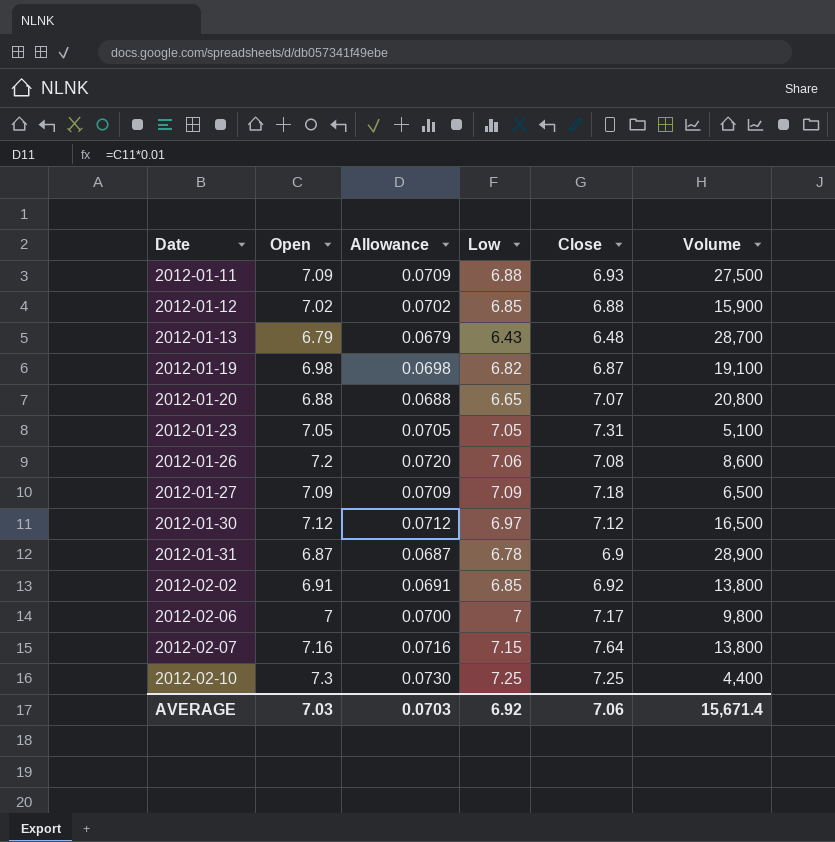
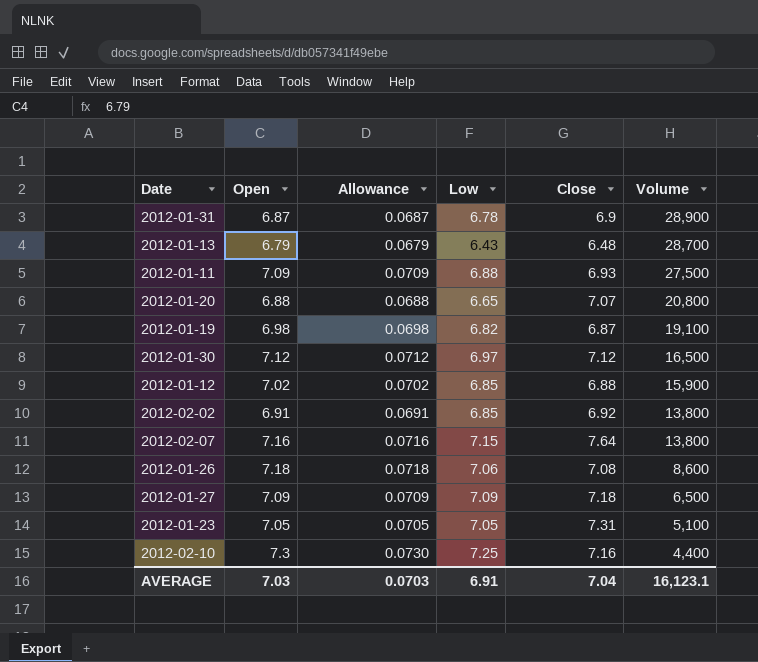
row order: Date ascending -> Volume descending
row 2012-02-06: 7 | 0.0700 | 7 | 7.17 | 9,800 -> none
2012-01-26 | Open: 7.2 -> 7.18
2012-01-26 | Allowance: 0.0720 -> 0.0718
2012-02-10 | Close: 7.25 -> 7.16
AVERAGE | Low: 6.92 -> 6.91
AVERAGE | Close: 7.06 -> 7.04
AVERAGE | Volume: 15,671.4 -> 16,123.1

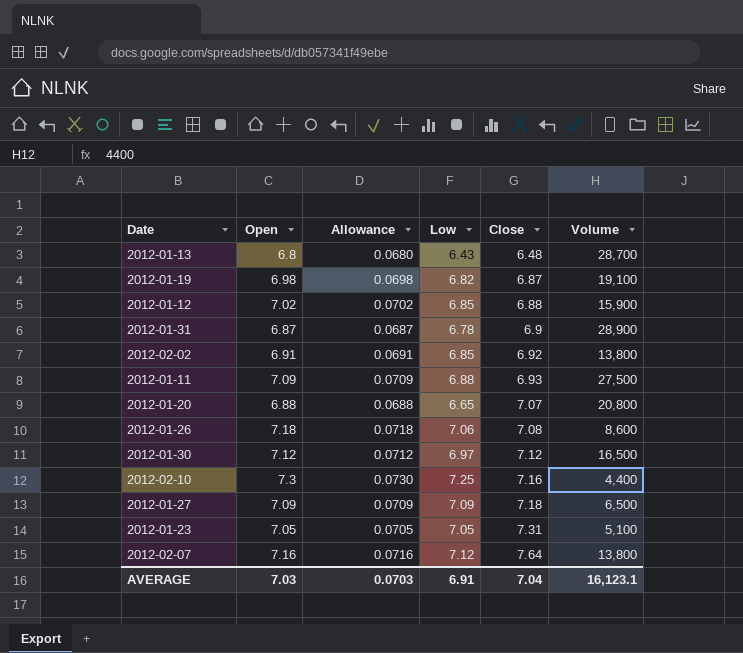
row order: Volume descending -> Close ascending
2012-01-13 | Open: 6.79 -> 6.8
2012-01-13 | Allowance: 0.0679 -> 0.0680
2012-02-07 | Low: 7.15 -> 7.12

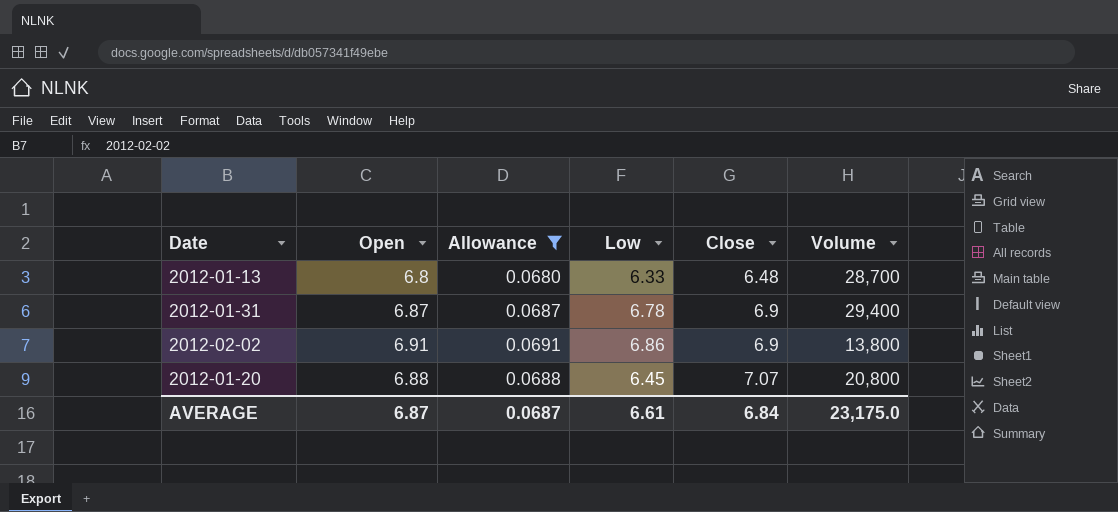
filter: none -> Allowance <= 0.0691
2012-01-13 | Low: 6.43 -> 6.33
2012-01-31 | Volume: 28,900 -> 29,400
2012-02-02 | Low: 6.85 -> 6.86
2012-02-02 | Close: 6.92 -> 6.9
2012-01-20 | Low: 6.65 -> 6.45
AVERAGE | Open: 7.03 -> 6.87
AVERAGE | Allowance: 0.0703 -> 0.0687
AVERAGE | Low: 6.91 -> 6.61
AVERAGE | Close: 7.04 -> 6.84
AVERAGE | Volume: 16,123.1 -> 23,175.0

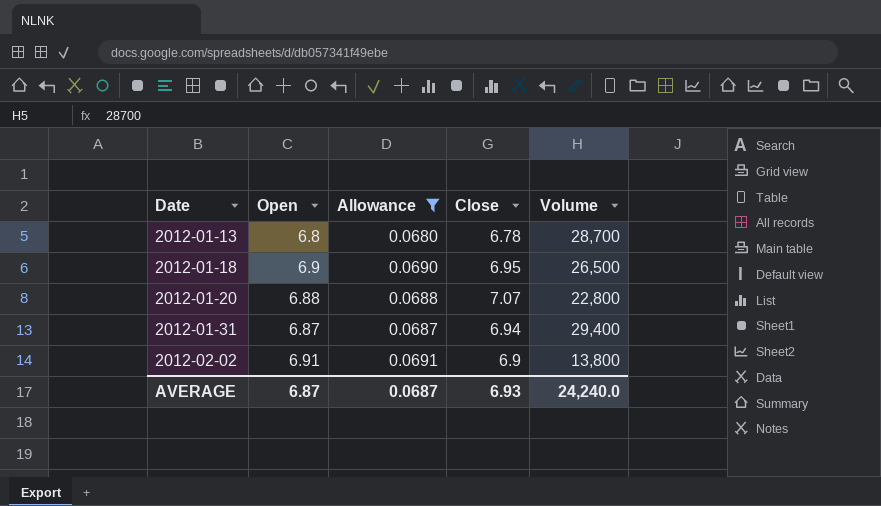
row order: Close ascending -> Date ascending
column Low | position: 4 -> none
2012-01-13 | Close: 6.48 -> 6.78
row 2012-01-18: none -> 6.9 | 0.0690 | 6.95 | 26,500
2012-01-20 | Volume: 20,800 -> 22,800
2012-01-31 | Close: 6.9 -> 6.94
AVERAGE | Close: 6.84 -> 6.93
AVERAGE | Volume: 23,175.0 -> 24,240.0

